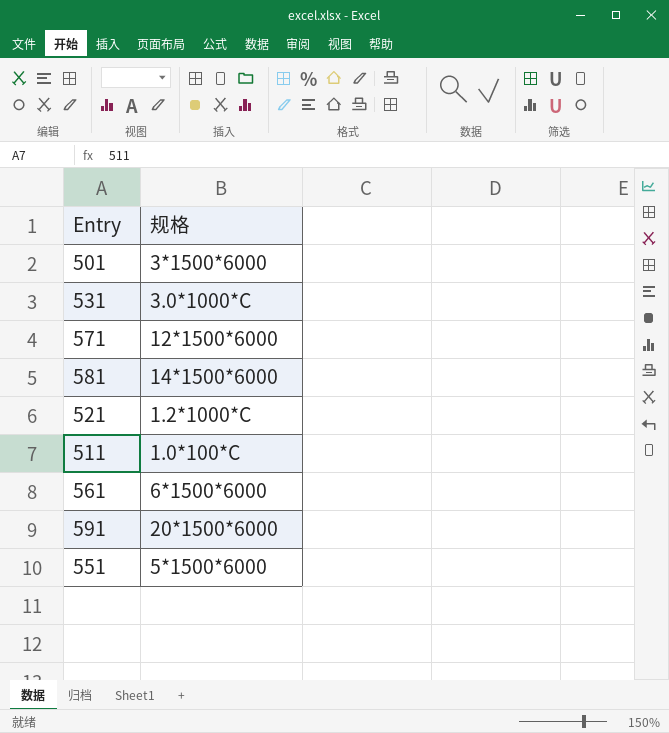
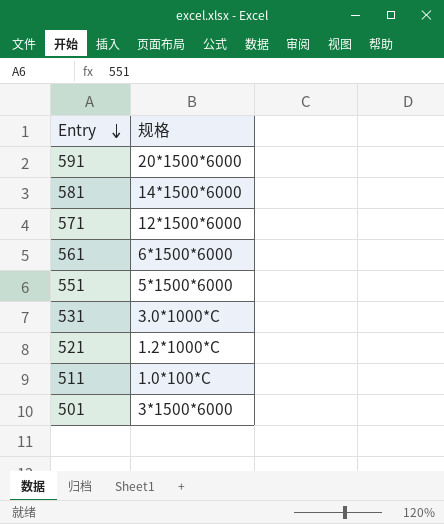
row order: none -> Entry descending

